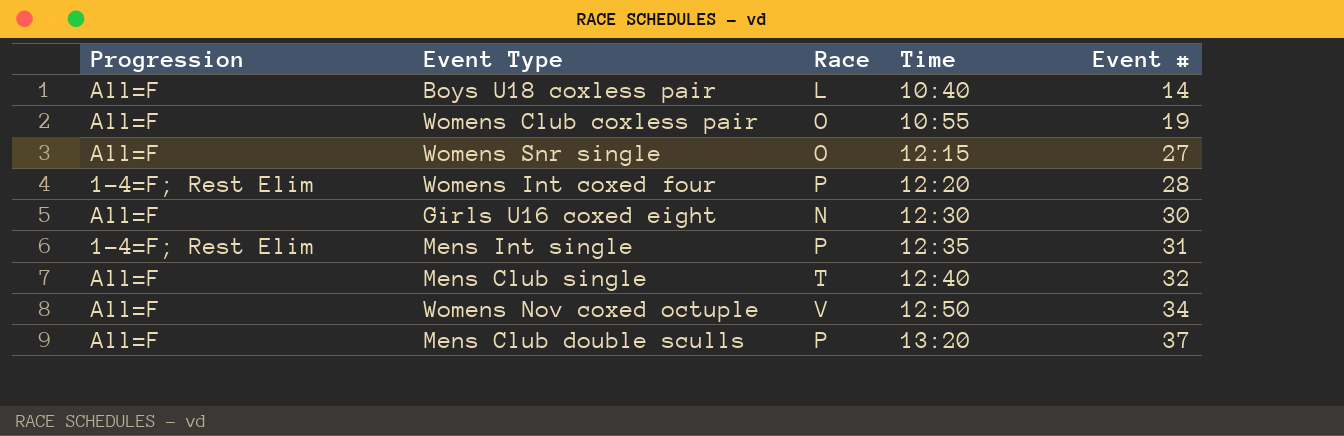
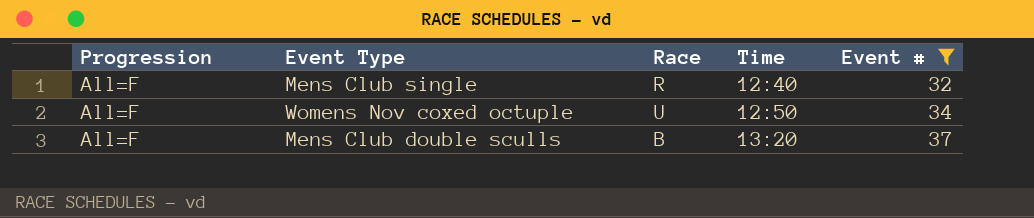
filter: none -> Event # >= 32
Mens Club single | Race: T -> R
Womens Nov coxed octuple | Race: V -> U
Mens Club double sculls | Race: P -> B

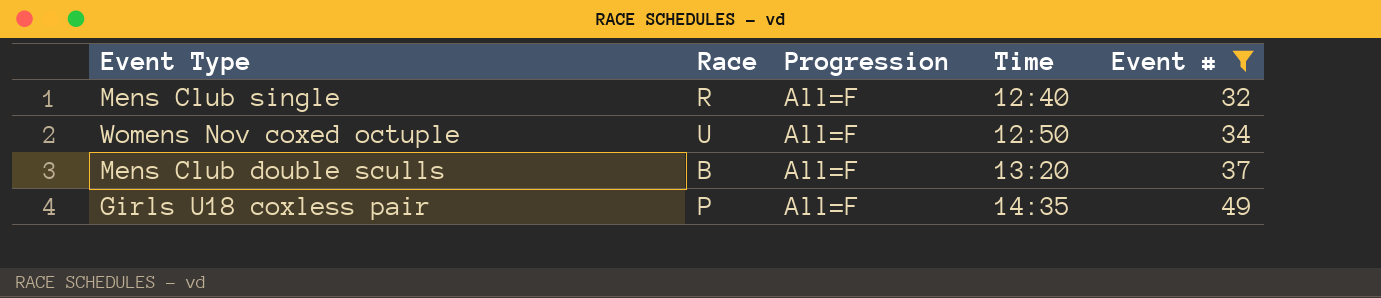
column Progression | position: 1 -> 3
row Girls U18 coxless pair: none -> P | All=F | 14:35 | 49

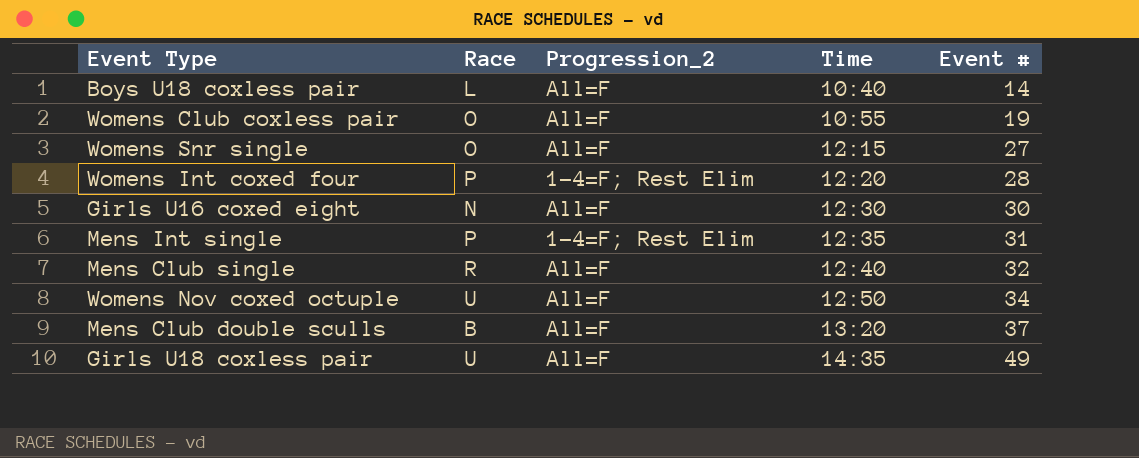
filter: Event # >= 32 -> none
column name: Progression -> Progression_2
Girls U18 coxless pair | Race: P -> U

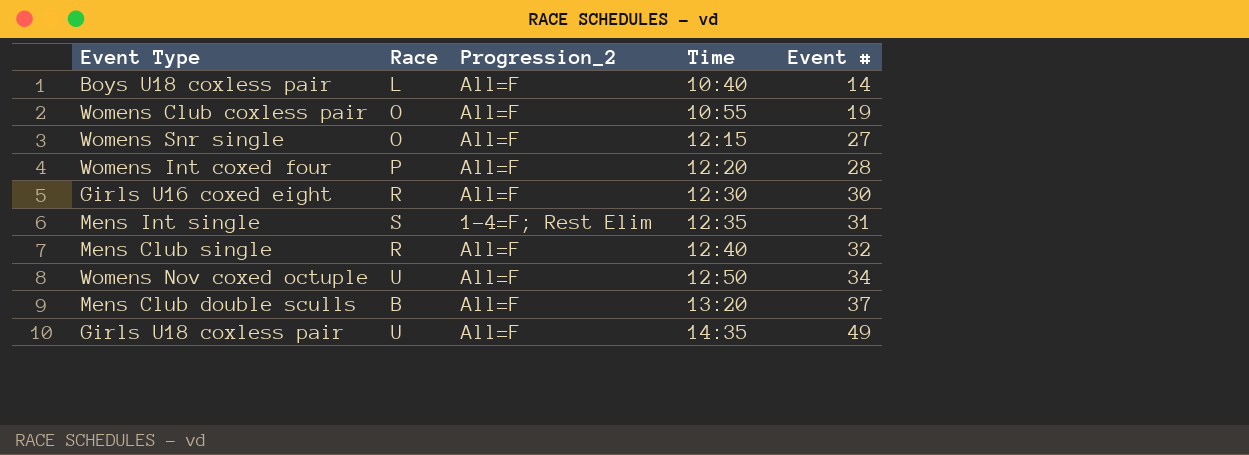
Womens Int coxed four | Progression_2: 1-4=F; Rest Elim -> All=F
Girls U16 coxed eight | Race: N -> R
Mens Int single | Race: P -> S

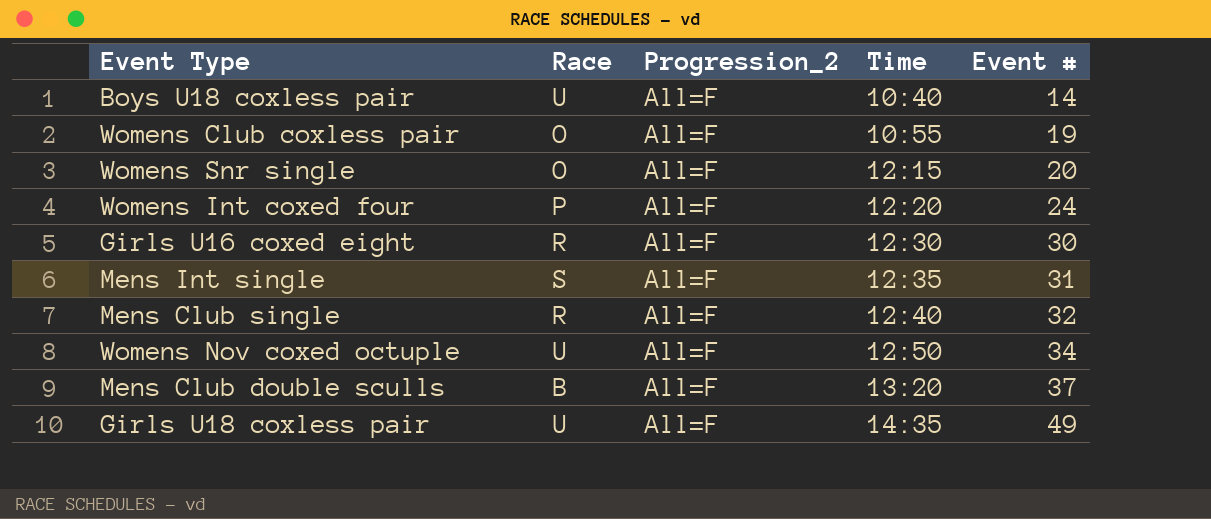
Boys U18 coxless pair | Race: L -> U
Womens Snr single | Event #: 27 -> 20
Womens Int coxed four | Event #: 28 -> 24
Mens Int single | Progression_2: 1-4=F; Rest Elim -> All=F

